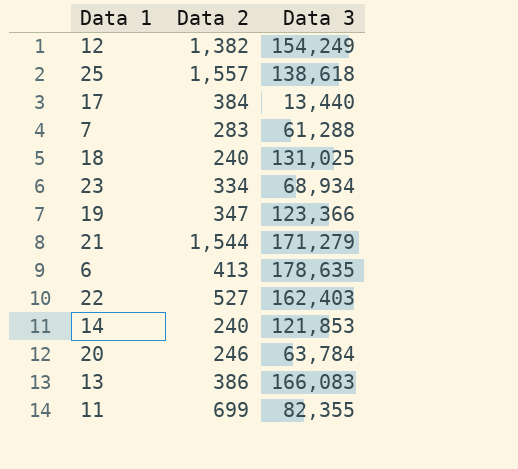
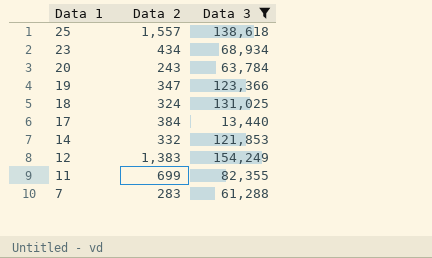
filter: none -> Data 3 <= 154,249
row order: none -> Data 1 descending
23 | Data 2: 334 -> 434
20 | Data 2: 246 -> 243
18 | Data 2: 240 -> 324
14 | Data 2: 240 -> 332
12 | Data 2: 1,382 -> 1,383

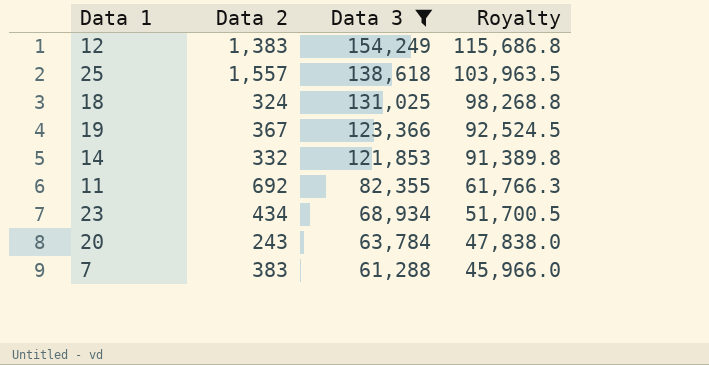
row order: Data 1 descending -> Data 3 descending
column Royalty | formula: none -> [Data 3] * 0.75
row 17: 384 | 13,440 -> none
19 | Data 2: 347 -> 367
11 | Data 2: 699 -> 692
7 | Data 2: 283 -> 383

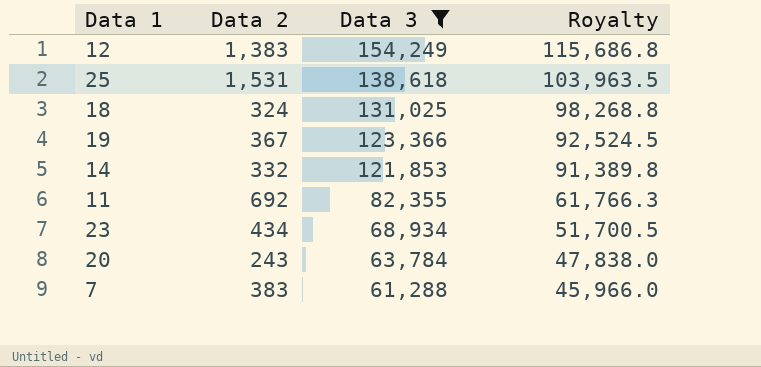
25 | Data 2: 1,557 -> 1,531

